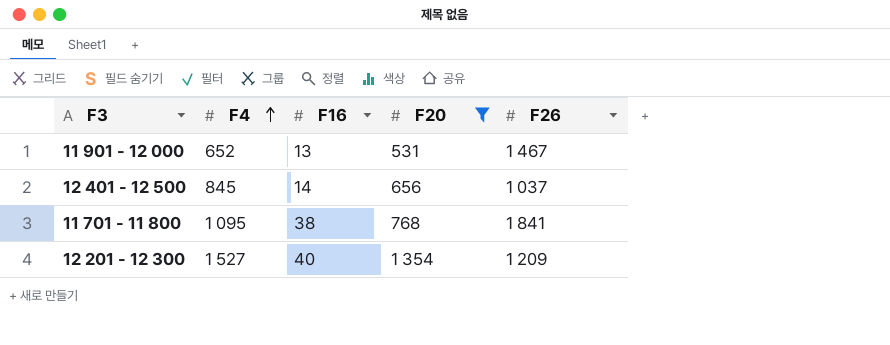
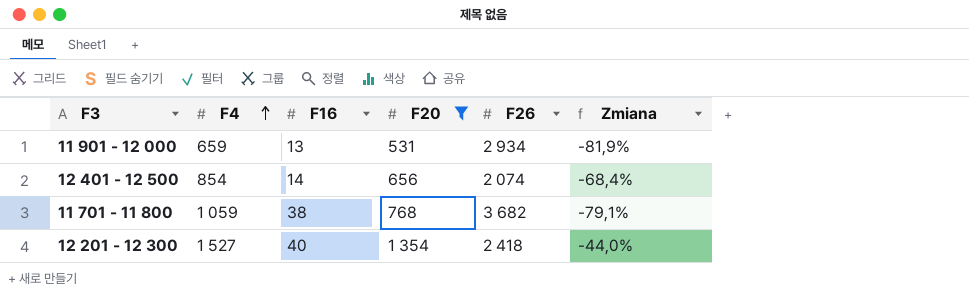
column Zmiana | formula: none -> ([F20] - [F26]) / [F26]
11 901 - 12 000 | F4: 652 -> 659
11 901 - 12 000 | F26: 1 467 -> 2 934
12 401 - 12 500 | F4: 845 -> 854
12 401 - 12 500 | F26: 1 037 -> 2 074
11 701 - 11 800 | F4: 1 095 -> 1 059
11 701 - 11 800 | F26: 1 841 -> 3 682
12 201 - 12 300 | F26: 1 209 -> 2 418

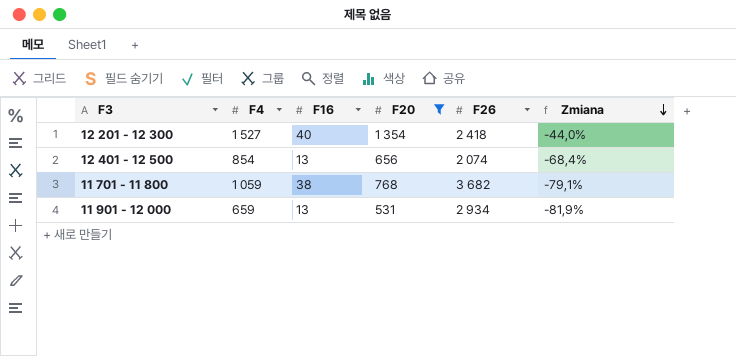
row order: F4 ascending -> Zmiana descending
12 401 - 12 500 | F16: 14 -> 13

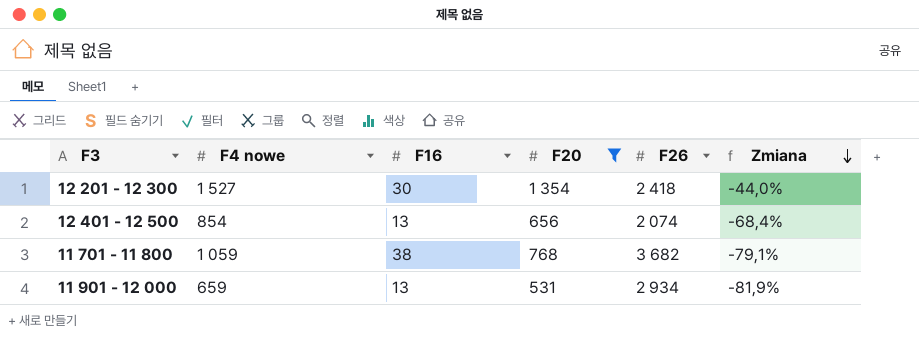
column name: F4 -> F4 nowe
12 201 - 12 300 | F16: 40 -> 30

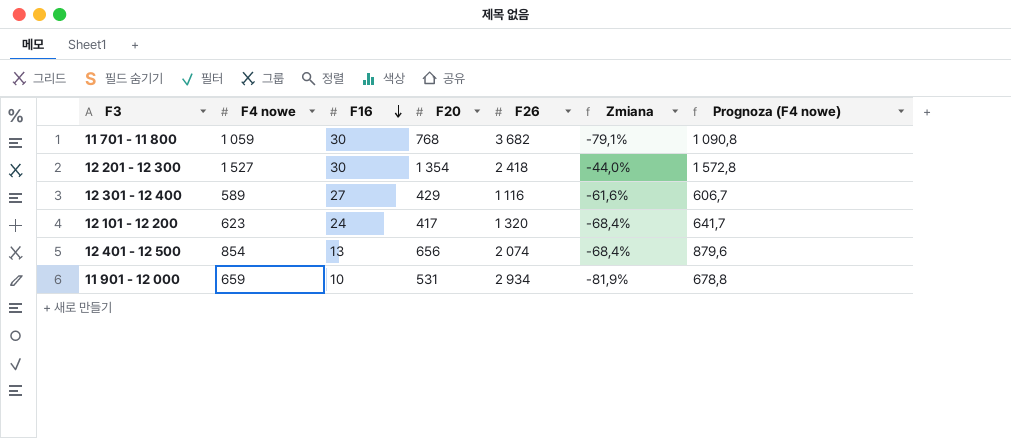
filter: F20 >= 531 -> none
row order: Zmiana descending -> F16 descending
column Prognoza (F4 nowe) | formula: none -> [F4 nowe] * 1,03
11 701 - 11 800 | F16: 38 -> 30
11 901 - 12 000 | F16: 13 -> 10

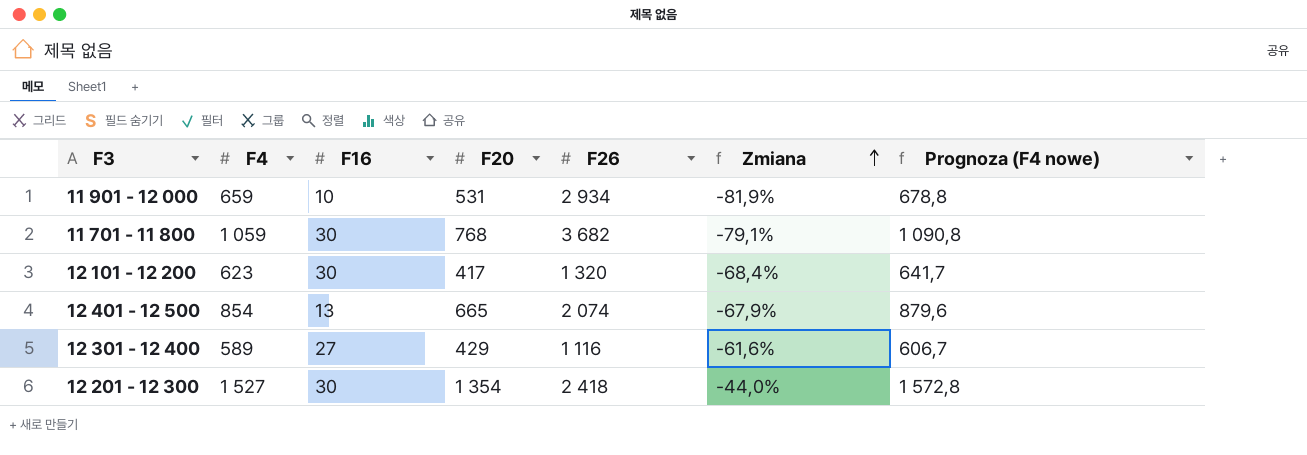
row order: F16 descending -> Zmiana ascending
column name: F4 nowe -> F4
12 101 - 12 200 | F16: 24 -> 30
12 401 - 12 500 | F20: 656 -> 665
12 401 - 12 500 | Zmiana: -68,4% -> -67,9%

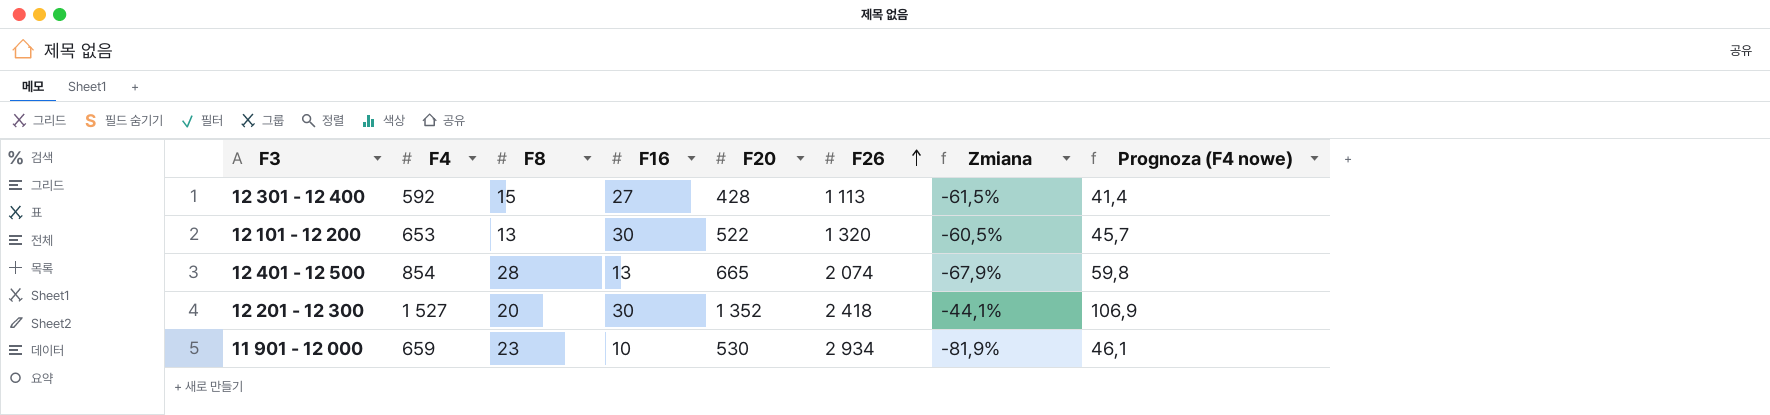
row order: Zmiana ascending -> F26 ascending
column F8 | position: none -> 3
column Prognoza (F4 nowe) | formula: [F4] * 1,03 -> [F4] * 0,07
row 11 701 - 11 800: 1 059 | 30 | 768 | 3 682 | -79,1% | 1 090,8 -> none
12 301 - 12 400 | F4: 589 -> 592
12 301 - 12 400 | F20: 429 -> 428
12 301 - 12 400 | F26: 1 116 -> 1 113
12 301 - 12 400 | Zmiana: -61,6% -> -61,5%
12 101 - 12 200 | F4: 623 -> 653
12 101 - 12 200 | F20: 417 -> 522
12 101 - 12 200 | Zmiana: -68,4% -> -60,5%
12 201 - 12 300 | F20: 1 354 -> 1 352
12 201 - 12 300 | Zmiana: -44,0% -> -44,1%
11 901 - 12 000 | F20: 531 -> 530

